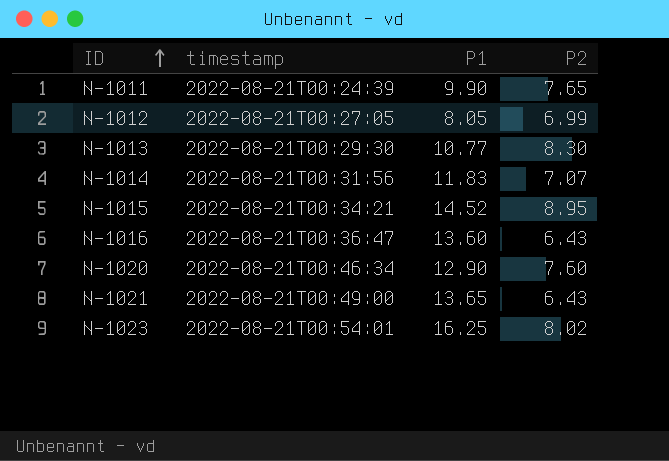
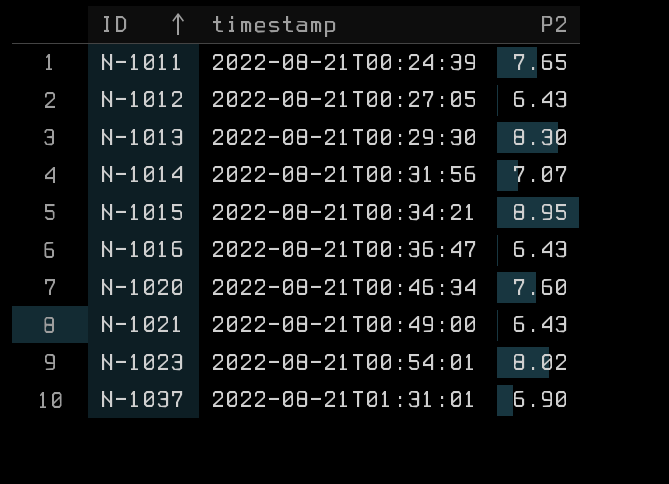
column P1 | position: 3 -> none
N-1012 | P2: 6.99 -> 6.43
row N-1037: none -> 2022-08-21T01:31:01 | 6.90

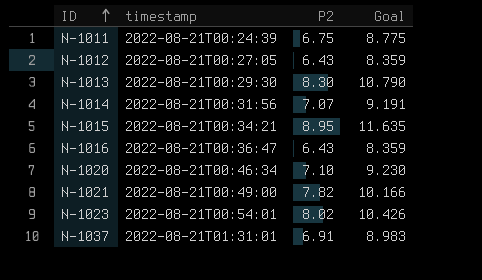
column Goal | formula: none -> [P2] * 1.3
N-1011 | P2: 7.65 -> 6.75
N-1020 | P2: 7.60 -> 7.10
N-1021 | P2: 6.43 -> 7.82
N-1037 | P2: 6.90 -> 6.91

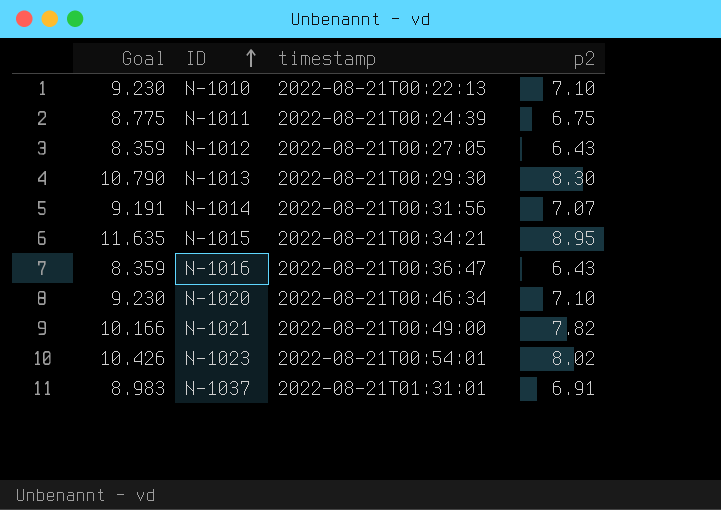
column Goal | position: 4 -> 1
column name: P2 -> p2
row N-1010: none -> 9.230 | 2022-08-21T00:22:13 | 7.10

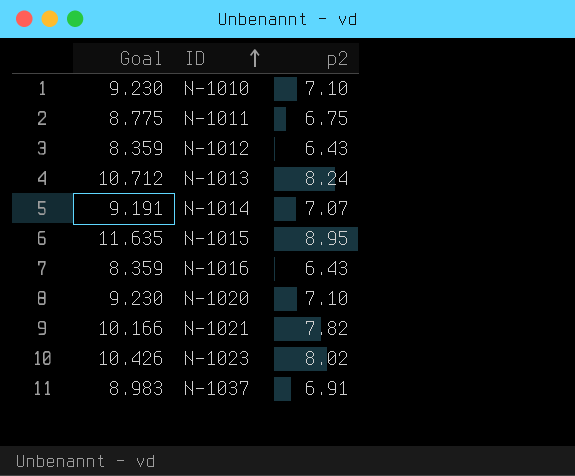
column timestamp | position: 3 -> none
N-1013 | Goal: 10.790 -> 10.712
N-1013 | p2: 8.30 -> 8.24

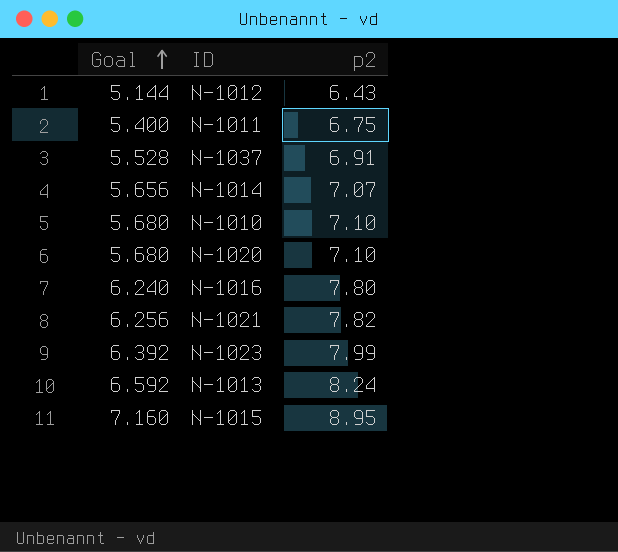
row order: ID ascending -> Goal ascending
column Goal | formula: [p2] * 1.3 -> [p2] * 0.8
N-1016 | p2: 6.43 -> 7.80
N-1023 | p2: 8.02 -> 7.99

